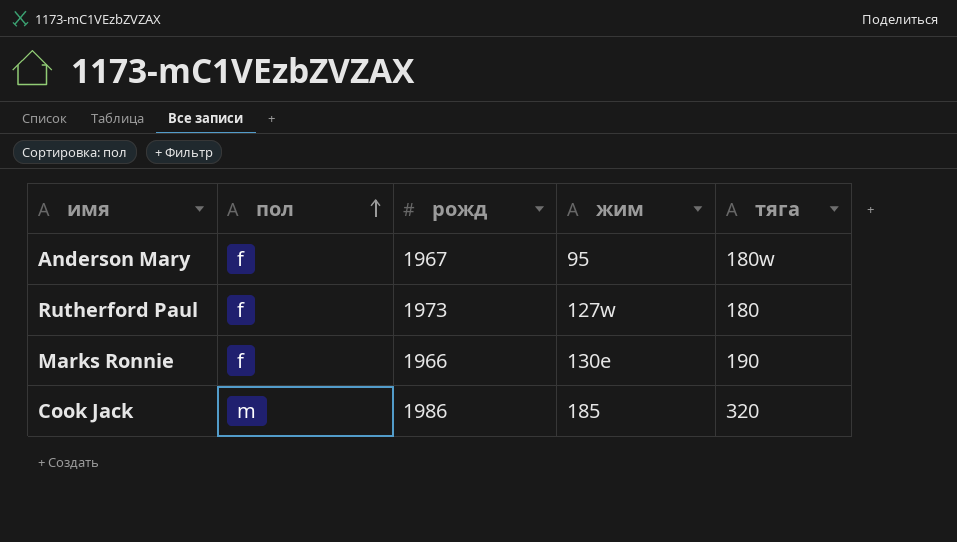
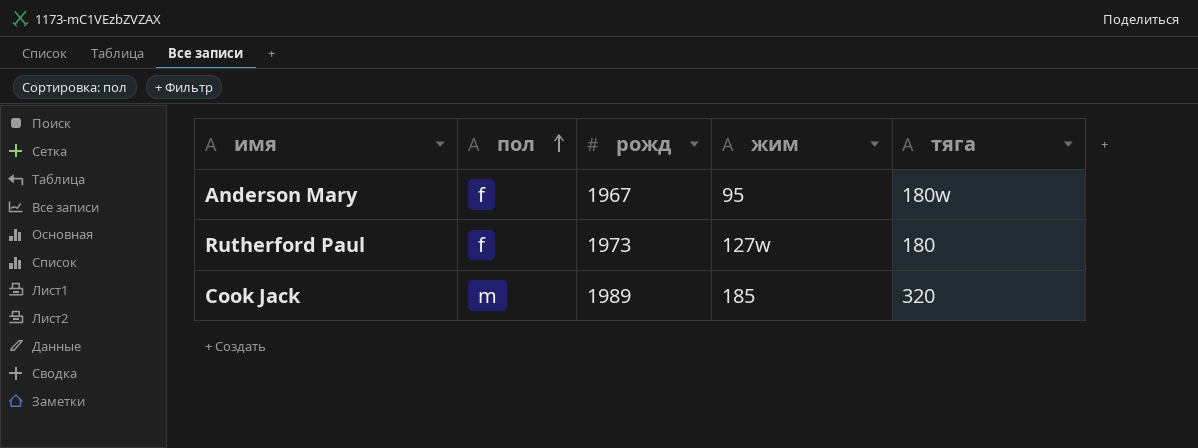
row Marks Ronnie: f | 1966 | 130e | 190 -> none
Cook Jack | рожд: 1986 -> 1989

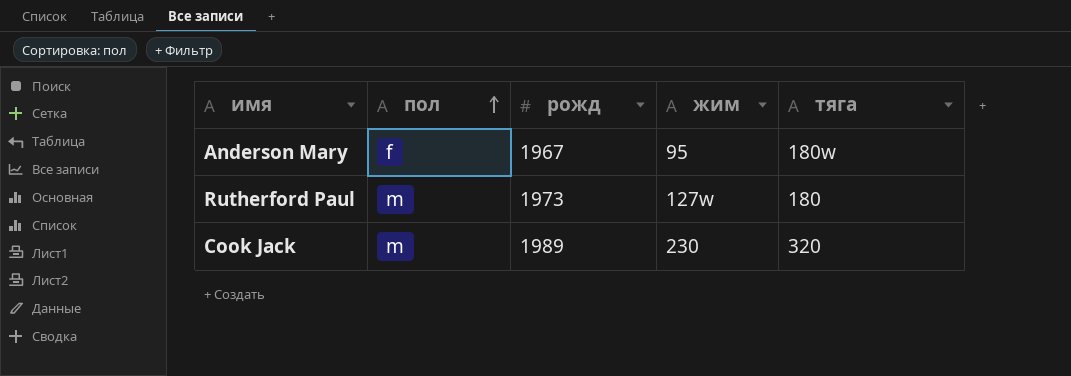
Rutherford Paul | пол: f -> m
Cook Jack | жим: 185 -> 230

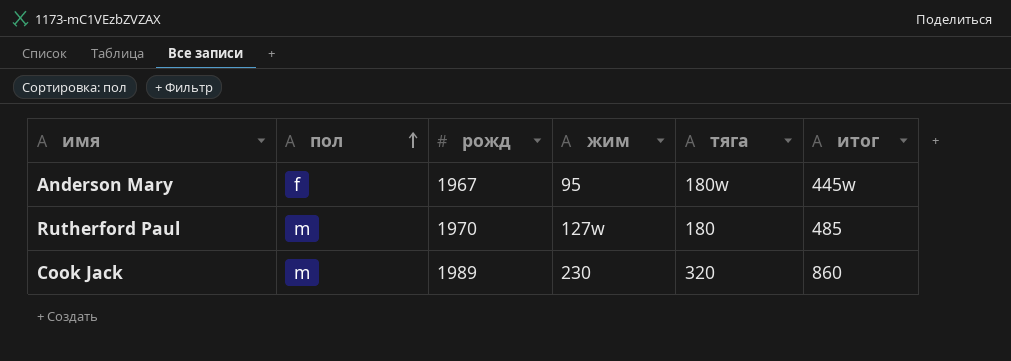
column итог | position: none -> 6
Rutherford Paul | рожд: 1973 -> 1970

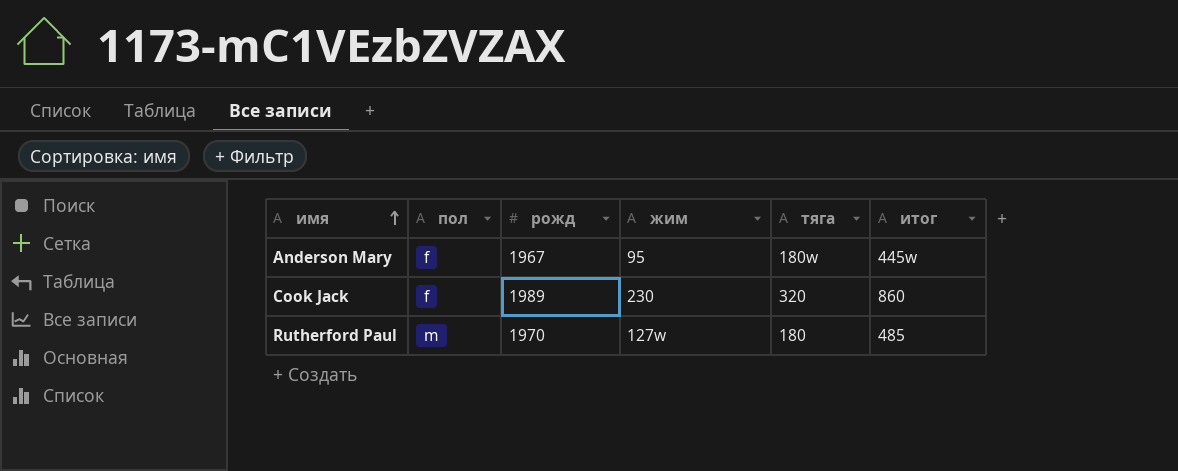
row order: пол ascending -> имя ascending
Cook Jack | пол: m -> f

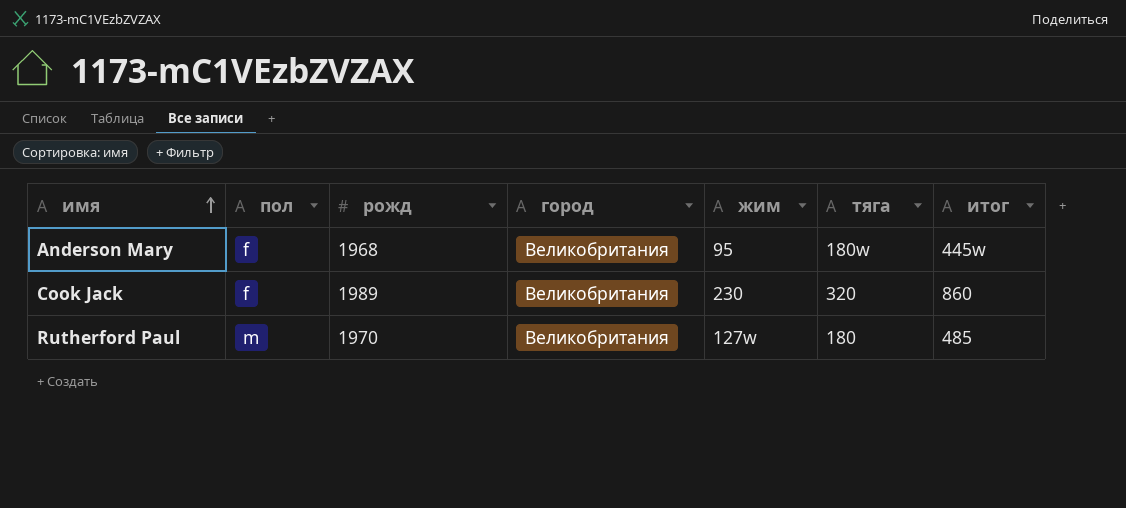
column город | position: none -> 4
Anderson Mary | рожд: 1967 -> 1968

